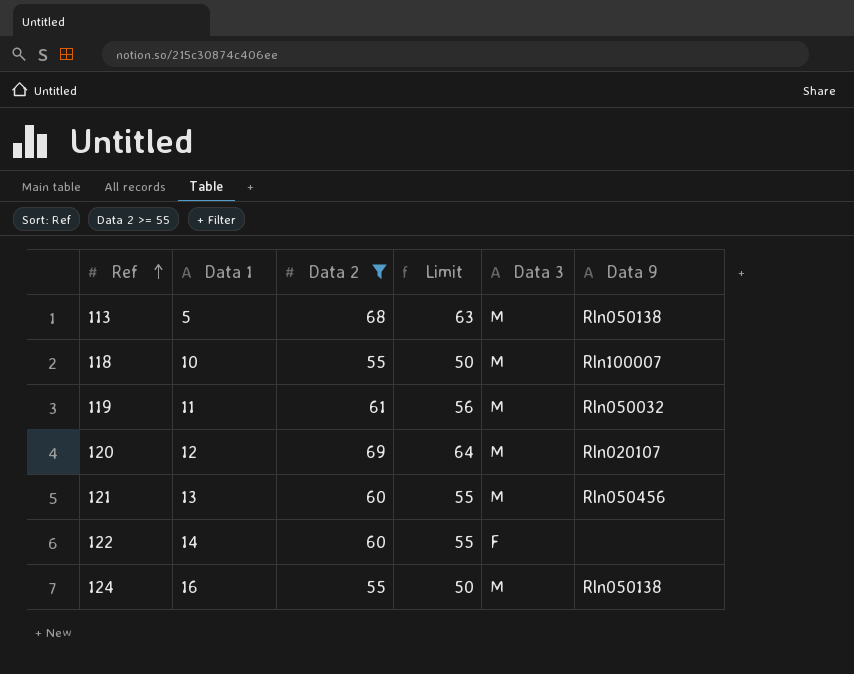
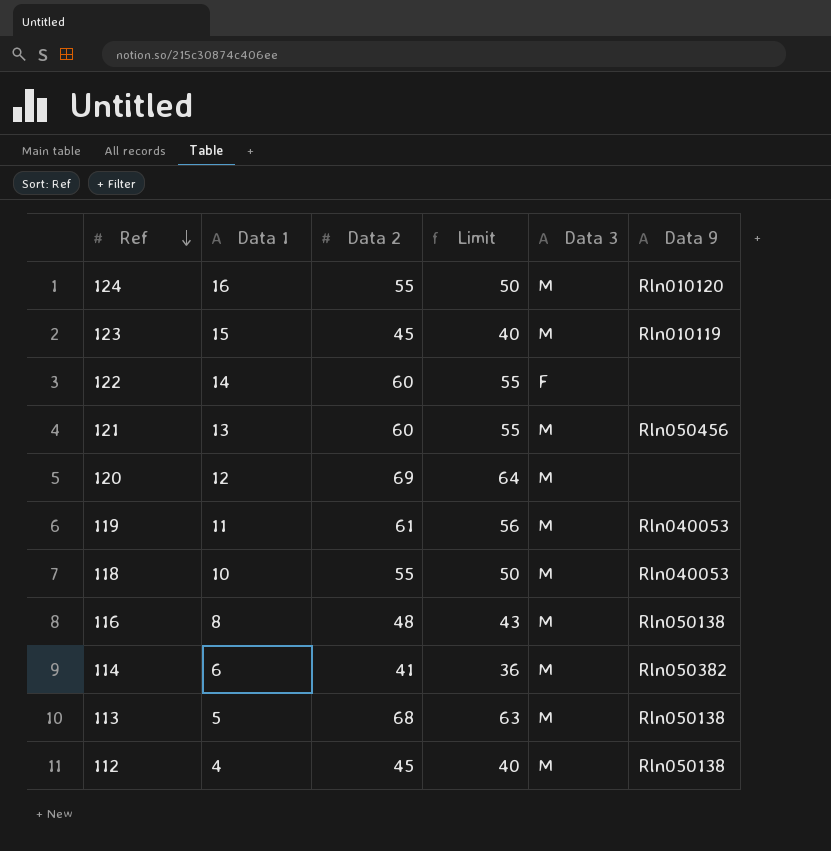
filter: Data 2 >= 55 -> none
row order: Ref ascending -> Ref descending
124 | Data 9: Rln050138 -> Rln010120
120 | Data 9: Rln020107 -> none
119 | Data 9: Rln050032 -> Rln040053
118 | Data 9: Rln100007 -> Rln040053

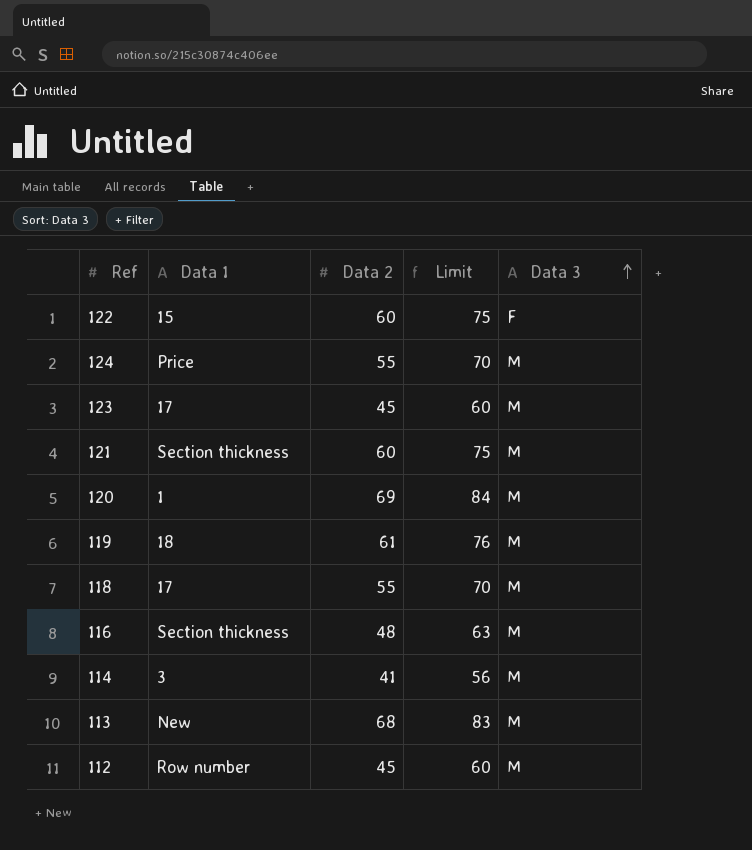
row order: Ref descending -> Data 3 ascending
column Data 9 | position: 6 -> none
column Limit | formula: [Data 2] - 5 -> [Data 2] + 15
122 | Data 1: 14 -> 15
124 | Data 1: 16 -> Price
123 | Data 1: 15 -> 17
121 | Data 1: 13 -> Section thickness
120 | Data 1: 12 -> 1
119 | Data 1: 11 -> 18
118 | Data 1: 10 -> 17
116 | Data 1: 8 -> Section thickness
114 | Data 1: 6 -> 3
113 | Data 1: 5 -> New
112 | Data 1: 4 -> Row number

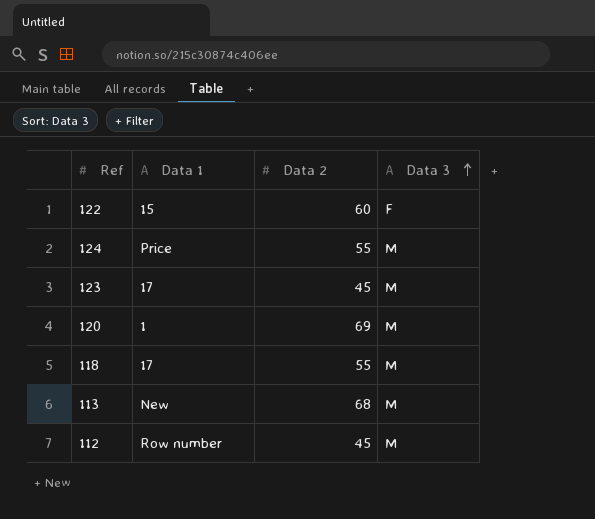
column Limit | formula: [Data 2] + 15 -> none
row 121: Section thickness | 60 | 75 | M -> none
row 119: 18 | 61 | 76 | M -> none
row 116: Section thickness | 48 | 63 | M -> none
row 114: 3 | 41 | 56 | M -> none

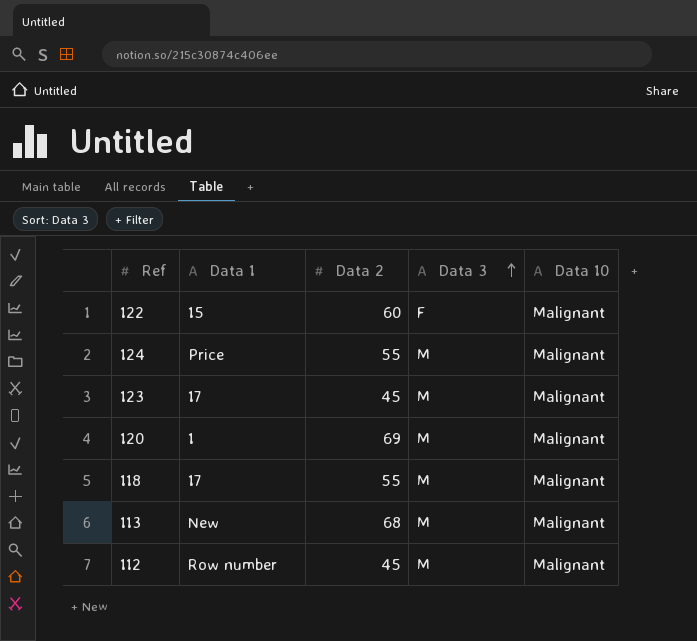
column Data 10 | position: none -> 5

